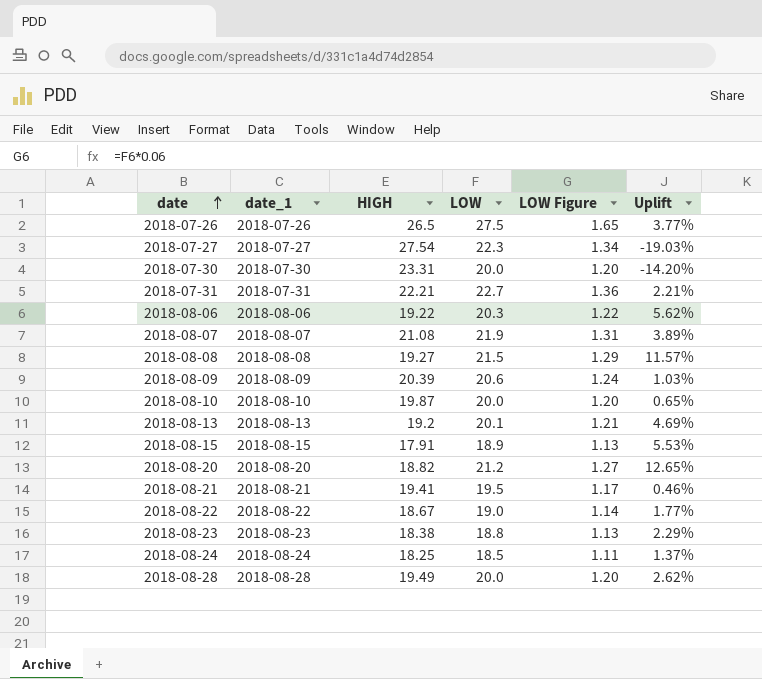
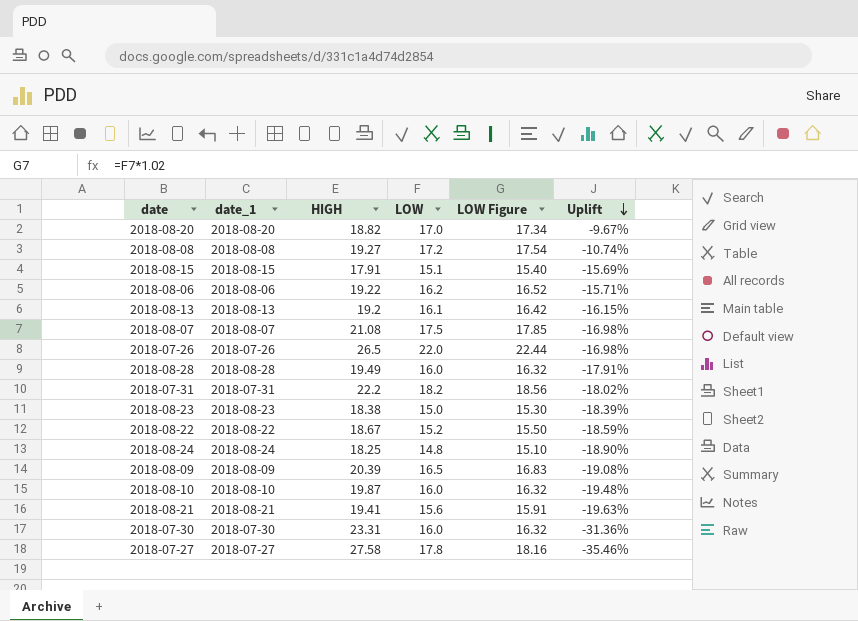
row order: date ascending -> Uplift descending
column LOW Figure | formula: [LOW] * 0.06 -> [LOW] * 1.02
2018-08-20 | LOW: 21.2 -> 17.0
2018-08-20 | Uplift: 12.65% -> -9.67%
2018-08-08 | LOW: 21.5 -> 17.2
2018-08-08 | Uplift: 11.57% -> -10.74%
2018-08-15 | LOW: 18.9 -> 15.1
2018-08-15 | Uplift: 5.53% -> -15.69%
2018-08-06 | LOW: 20.3 -> 16.2
2018-08-06 | Uplift: 5.62% -> -15.71%
2018-08-13 | LOW: 20.1 -> 16.1
2018-08-13 | Uplift: 4.69% -> -16.15%
2018-08-07 | LOW: 21.9 -> 17.5
2018-08-07 | Uplift: 3.89% -> -16.98%
2018-07-26 | LOW: 27.5 -> 22.0
2018-07-26 | Uplift: 3.77% -> -16.98%
2018-08-28 | LOW: 20.0 -> 16.0
2018-08-28 | Uplift: 2.62% -> -17.91%
2018-07-31 | HIGH: 22.21 -> 22.2
2018-07-31 | LOW: 22.7 -> 18.2
2018-07-31 | Uplift: 2.21% -> -18.02%
2018-08-23 | LOW: 18.8 -> 15.0
2018-08-23 | Uplift: 2.29% -> -18.39%
2018-08-22 | LOW: 19.0 -> 15.2
2018-08-22 | Uplift: 1.77% -> -18.59%
2018-08-24 | LOW: 18.5 -> 14.8
2018-08-24 | Uplift: 1.37% -> -18.90%
2018-08-09 | LOW: 20.6 -> 16.5
2018-08-09 | Uplift: 1.03% -> -19.08%
2018-08-10 | LOW: 20.0 -> 16.0
2018-08-10 | Uplift: 0.65% -> -19.48%
2018-08-21 | LOW: 19.5 -> 15.6
2018-08-21 | Uplift: 0.46% -> -19.63%
2018-07-30 | LOW: 20.0 -> 16.0
2018-07-30 | Uplift: -14.20% -> -31.36%
2018-07-27 | HIGH: 27.54 -> 27.58
2018-07-27 | LOW: 22.3 -> 17.8
2018-07-27 | Uplift: -19.03% -> -35.46%

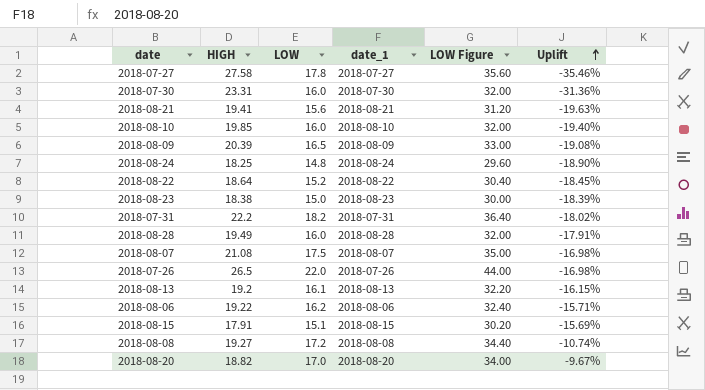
row order: Uplift descending -> Uplift ascending
column date_1 | position: 2 -> 4
column LOW Figure | formula: [LOW] * 1.02 -> [LOW] * 2
2018-08-10 | HIGH: 19.87 -> 19.85
2018-08-10 | Uplift: -19.48% -> -19.40%
2018-08-22 | HIGH: 18.67 -> 18.64
2018-08-22 | Uplift: -18.59% -> -18.45%

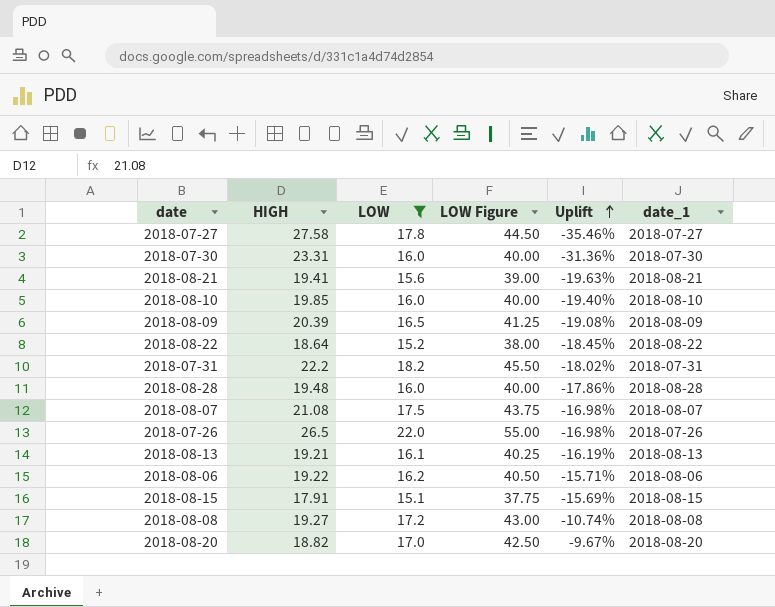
filter: none -> LOW >= 15.1
column LOW Figure | formula: [LOW] * 2 -> [LOW] * 2.5
column date_1 | position: 4 -> 6
2018-08-28 | HIGH: 19.49 -> 19.48
2018-08-28 | Uplift: -17.91% -> -17.86%
2018-08-13 | HIGH: 19.2 -> 19.21
2018-08-13 | Uplift: -16.15% -> -16.19%

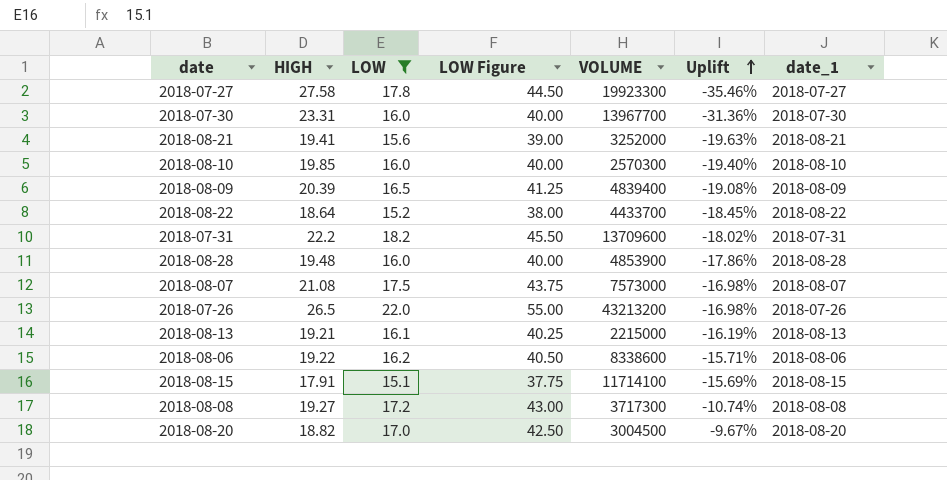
column VOLUME | position: none -> 5

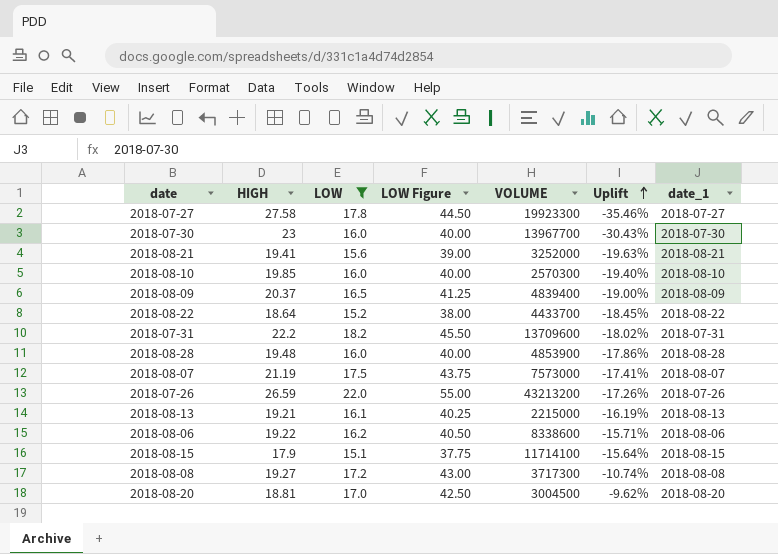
2018-07-30 | HIGH: 23.31 -> 23
2018-07-30 | Uplift: -31.36% -> -30.43%
2018-08-09 | HIGH: 20.39 -> 20.37
2018-08-09 | Uplift: -19.08% -> -19.00%
2018-08-07 | HIGH: 21.08 -> 21.19
2018-08-07 | Uplift: -16.98% -> -17.41%
2018-07-26 | HIGH: 26.5 -> 26.59
2018-07-26 | Uplift: -16.98% -> -17.26%
2018-08-15 | HIGH: 17.91 -> 17.9
2018-08-15 | Uplift: -15.69% -> -15.64%
2018-08-20 | HIGH: 18.82 -> 18.81
2018-08-20 | Uplift: -9.67% -> -9.62%

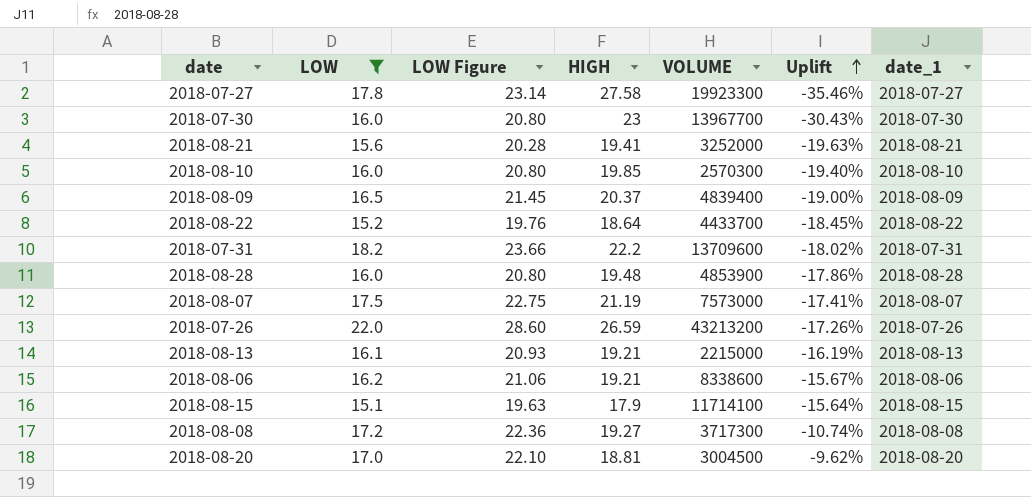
column LOW Figure | formula: [LOW] * 2.5 -> [LOW] * 1.3
column HIGH | position: 2 -> 4
2018-08-06 | HIGH: 19.22 -> 19.21
2018-08-06 | Uplift: -15.71% -> -15.67%

